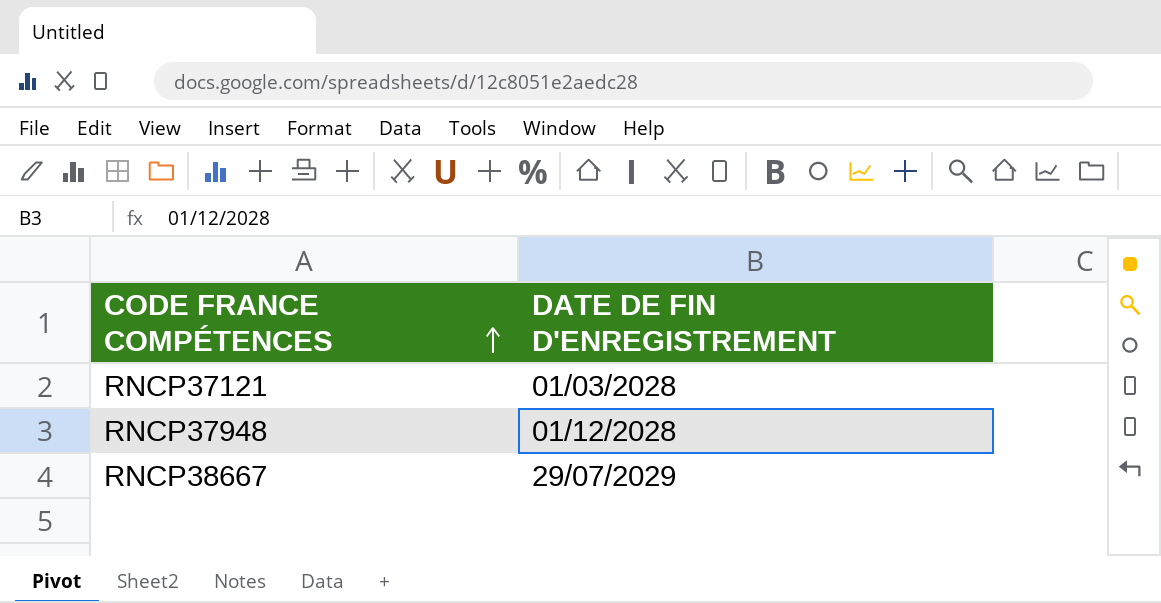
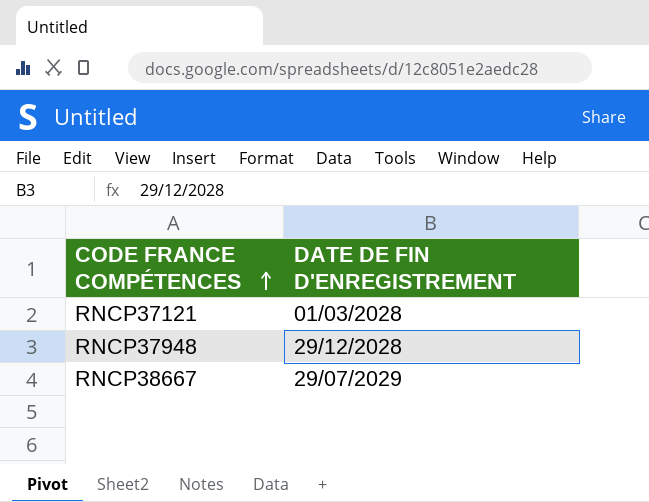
RNCP37948 | DATE DE FIN D'ENREGISTREMENT: 01/12/2028 -> 29/12/2028

